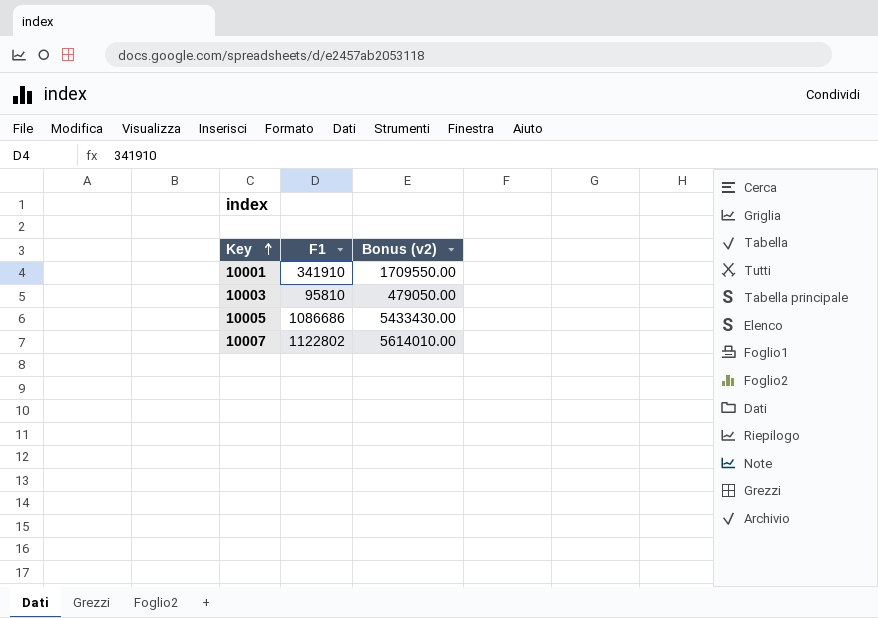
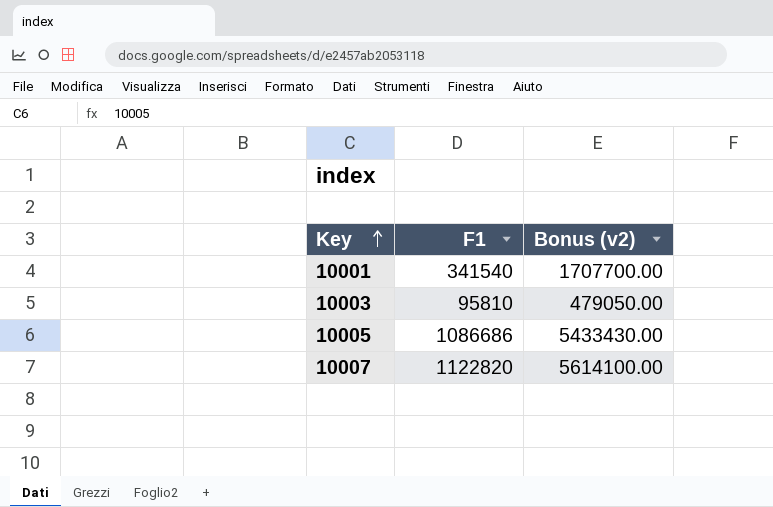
10001 | F1: 341910 -> 341540
10001 | Bonus (v2): 1709550.00 -> 1707700.00
10007 | F1: 1122802 -> 1122820
10007 | Bonus (v2): 5614010.00 -> 5614100.00

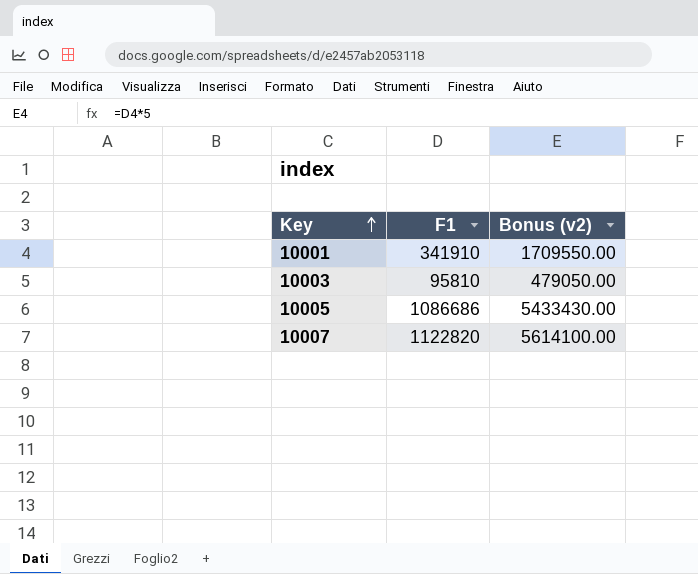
10001 | F1: 341540 -> 341910
10001 | Bonus (v2): 1707700.00 -> 1709550.00

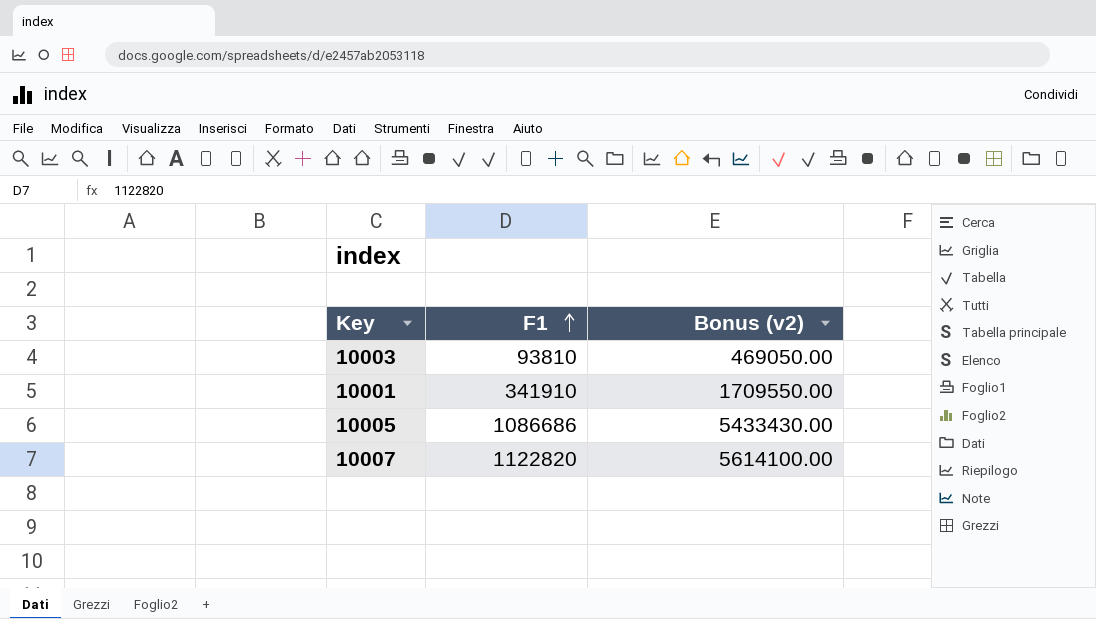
row order: Key ascending -> F1 ascending
10003 | F1: 95810 -> 93810
10003 | Bonus (v2): 479050.00 -> 469050.00

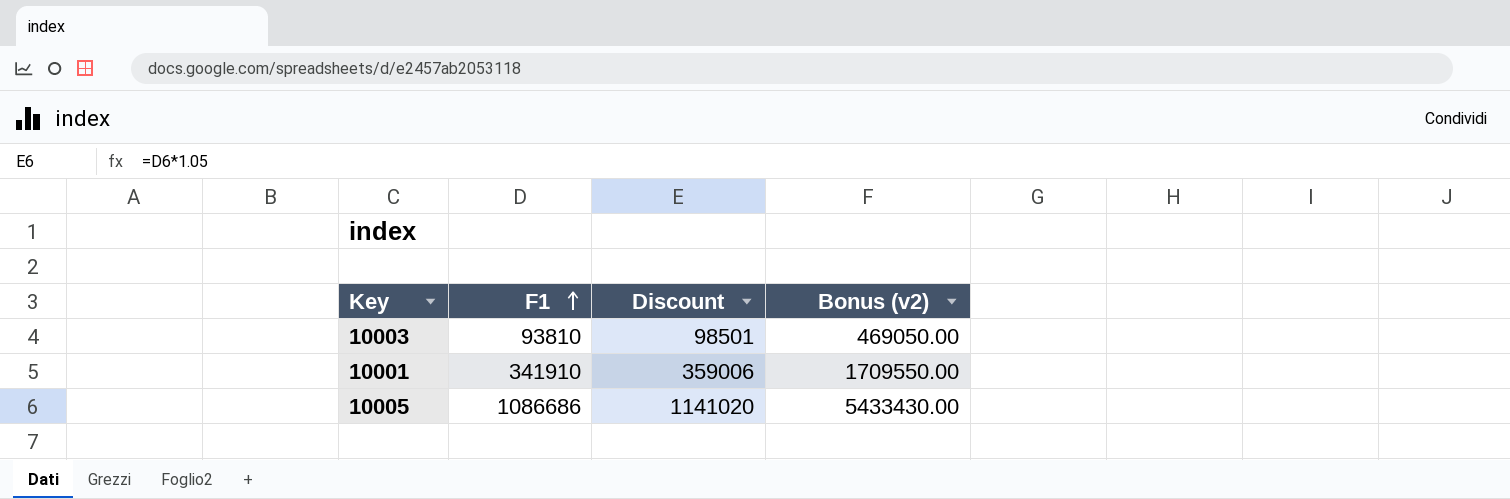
column Discount | formula: none -> [F1] * 1.05
row 10007: 1122820 | 5614100.00 -> none

